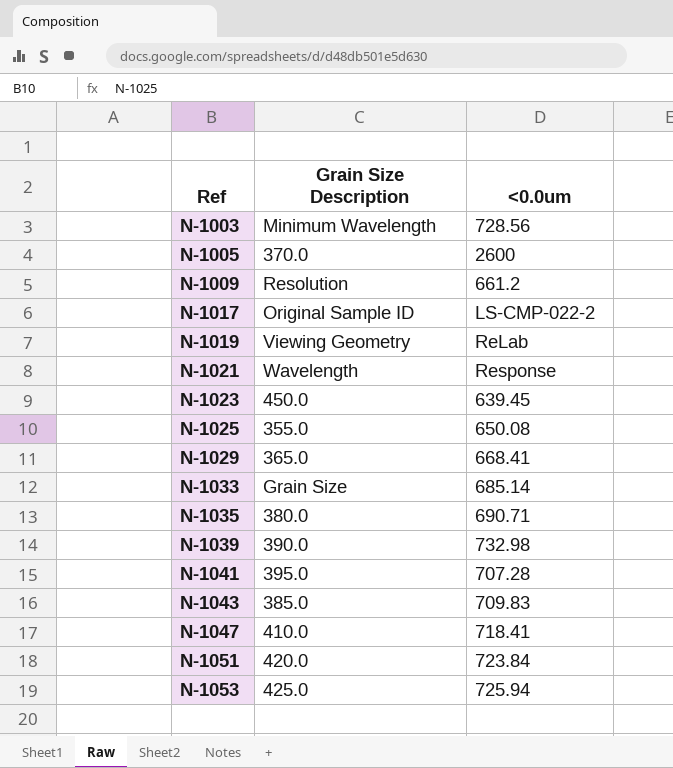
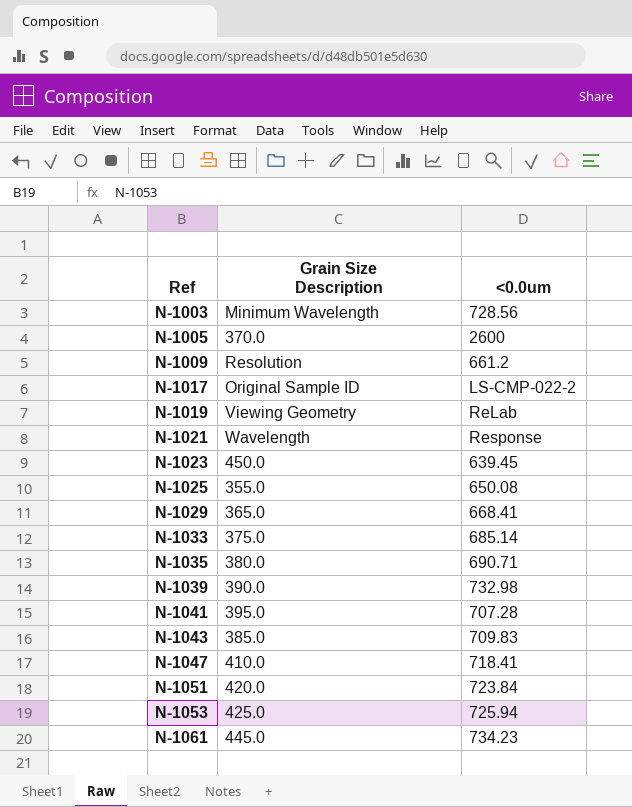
N-1033 | Grain Size Description: Grain Size -> 375.0
row N-1061: none -> 445.0 | 734.23

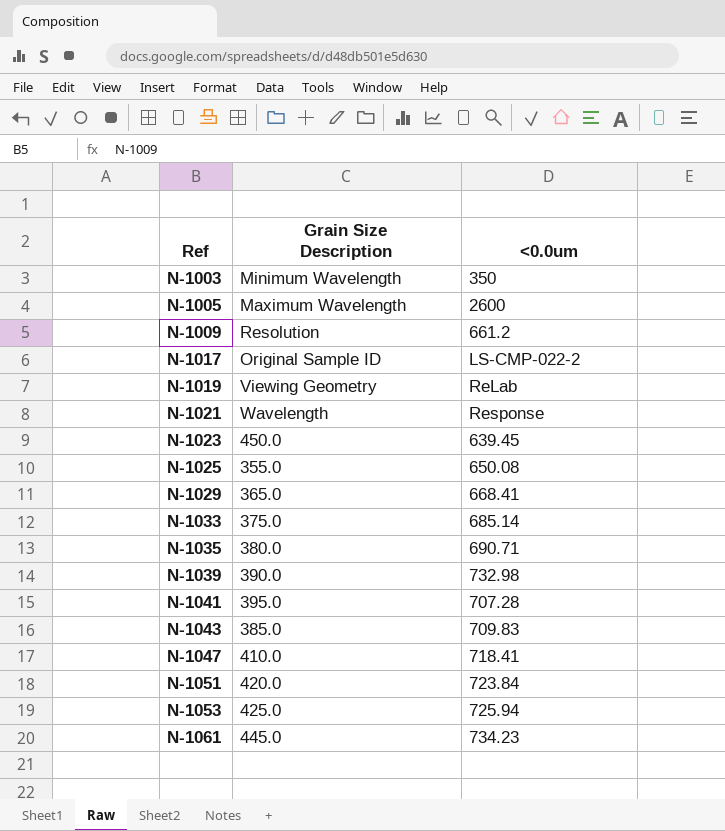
N-1003 | <0.0um: 728.56 -> 350
N-1005 | Grain Size Description: 370.0 -> Maximum Wavelength

